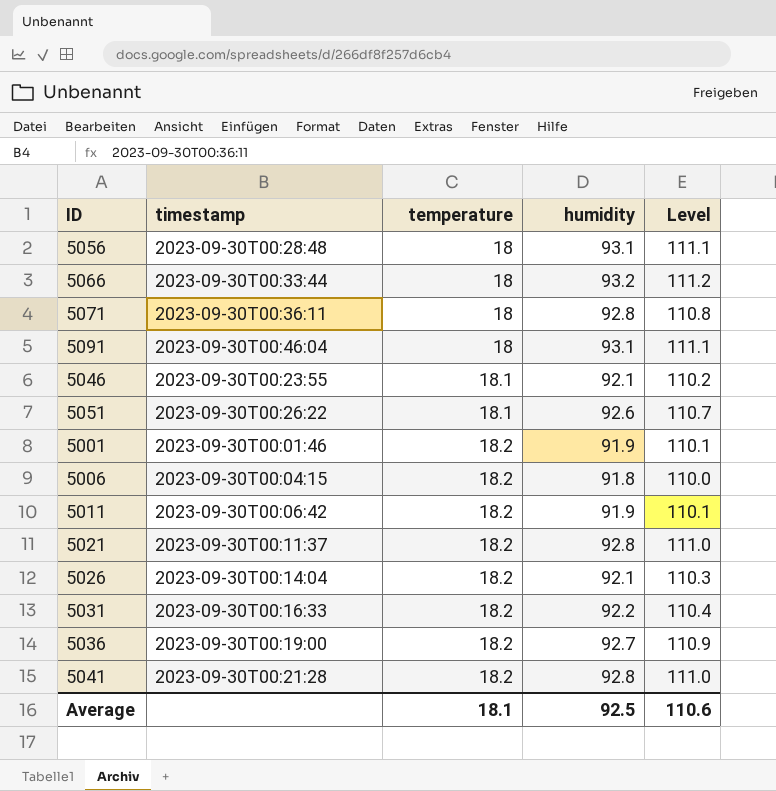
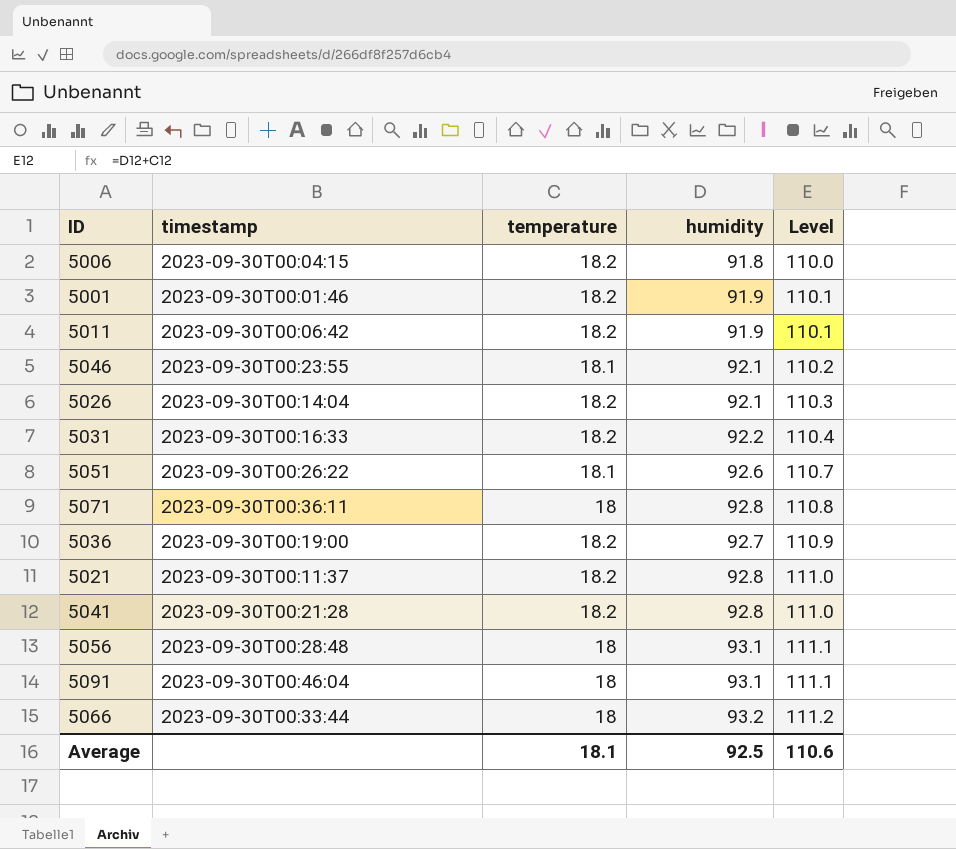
row order: temperature ascending -> Level ascending

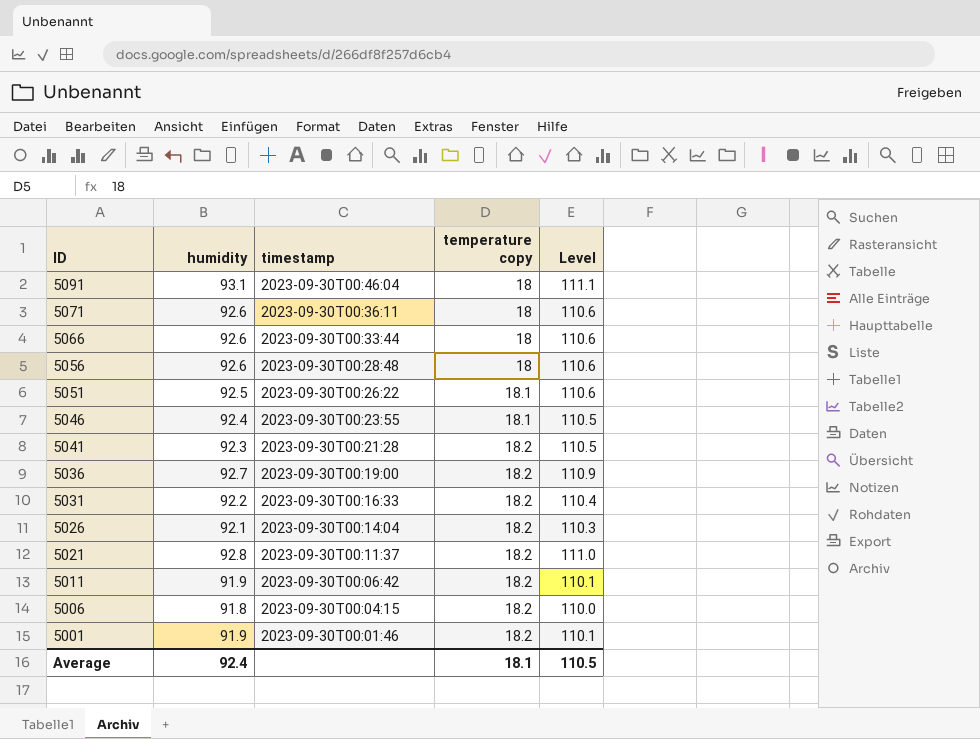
row order: Level ascending -> ID descending
column humidity | position: 4 -> 2
column name: temperature -> temperature copy
5071 | humidity: 92.8 -> 92.6
5071 | Level: 110.8 -> 110.6
5066 | humidity: 93.2 -> 92.6
5066 | Level: 111.2 -> 110.6
5056 | humidity: 93.1 -> 92.6
5056 | Level: 111.1 -> 110.6
5051 | humidity: 92.6 -> 92.5
5051 | Level: 110.7 -> 110.6
5046 | humidity: 92.1 -> 92.4
5046 | Level: 110.2 -> 110.5
5041 | humidity: 92.8 -> 92.3
5041 | Level: 111.0 -> 110.5
Average | humidity: 92.5 -> 92.4
Average | Level: 110.6 -> 110.5

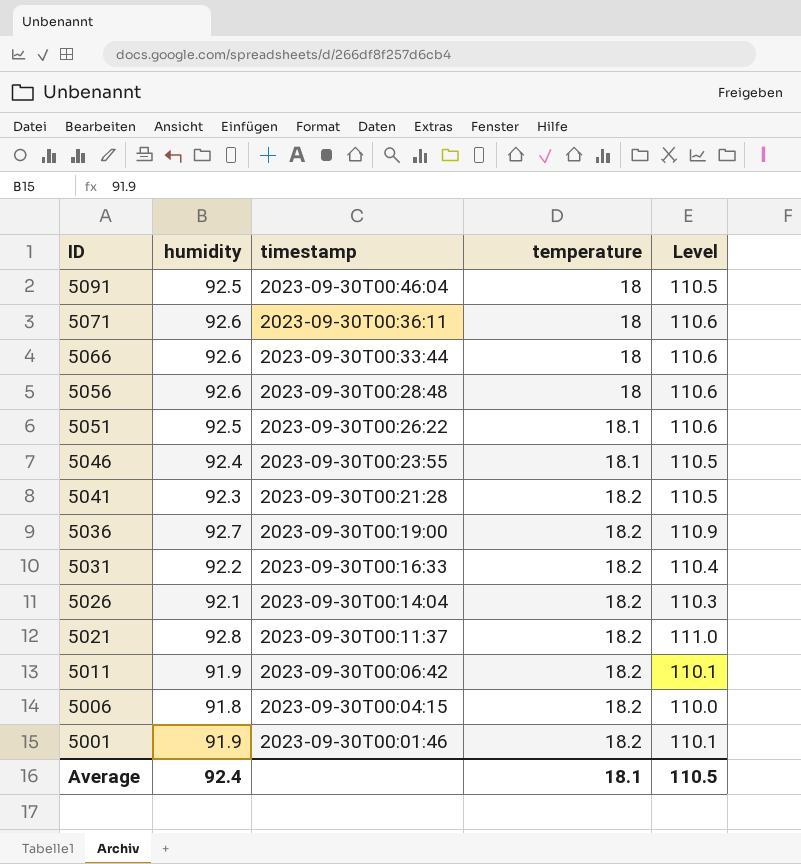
column name: temperature copy -> temperature
5091 | humidity: 93.1 -> 92.5
5091 | Level: 111.1 -> 110.5

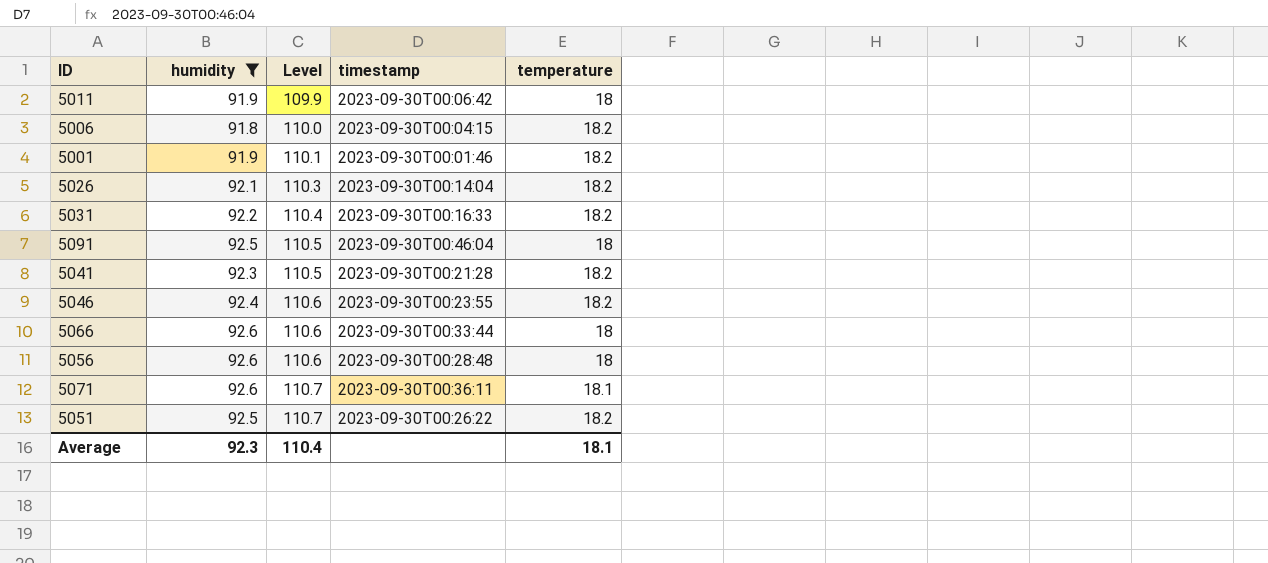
filter: none -> humidity <= 92.6
row order: ID descending -> Level ascending
column Level | position: 5 -> 3
5011 | Level: 110.1 -> 109.9
5011 | temperature: 18.2 -> 18
5046 | Level: 110.5 -> 110.6
5046 | temperature: 18.1 -> 18.2
5071 | Level: 110.6 -> 110.7
5071 | temperature: 18 -> 18.1
5051 | Level: 110.6 -> 110.7
5051 | temperature: 18.1 -> 18.2
Average | humidity: 92.4 -> 92.3
Average | Level: 110.5 -> 110.4

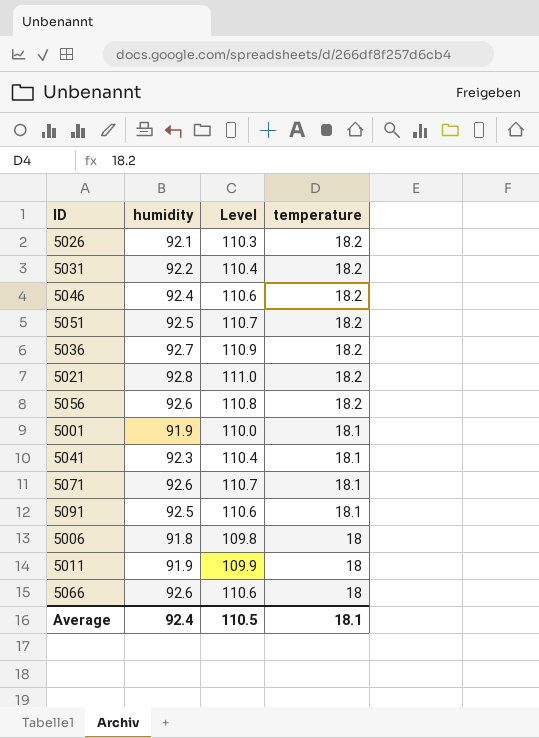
filter: humidity <= 92.6 -> none
row order: Level ascending -> temperature descending
column timestamp | position: 4 -> none
5056 | Level: 110.6 -> 110.8
5056 | temperature: 18 -> 18.2
5001 | Level: 110.1 -> 110.0
5001 | temperature: 18.2 -> 18.1
5041 | Level: 110.5 -> 110.4
5041 | temperature: 18.2 -> 18.1
5091 | Level: 110.5 -> 110.6
5091 | temperature: 18 -> 18.1
5006 | Level: 110.0 -> 109.8
5006 | temperature: 18.2 -> 18
Average | humidity: 92.3 -> 92.4
Average | Level: 110.4 -> 110.5

